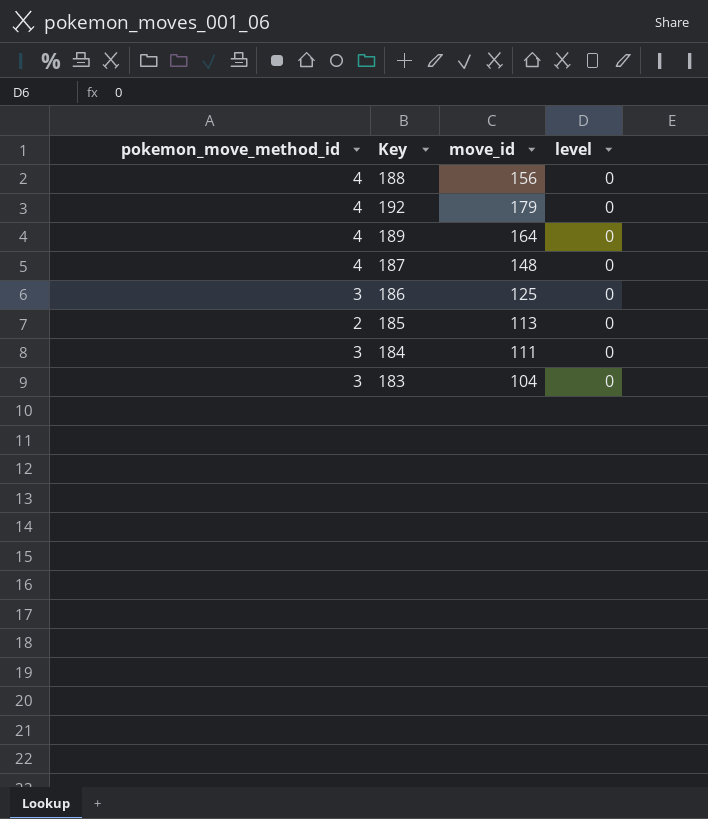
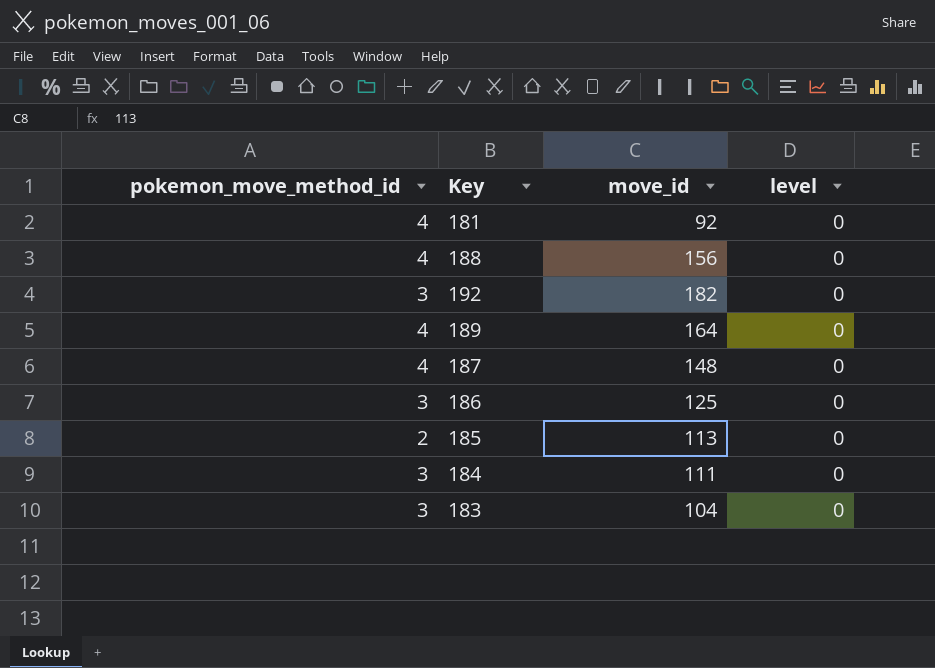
row 181: none -> 4 | 92 | 0
192 | pokemon_move_method_id: 4 -> 3
192 | move_id: 179 -> 182

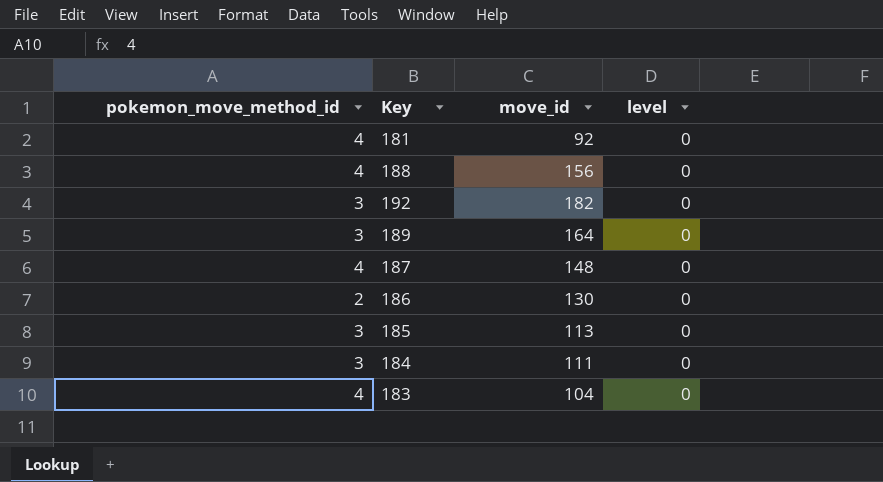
189 | pokemon_move_method_id: 4 -> 3
186 | pokemon_move_method_id: 3 -> 2
186 | move_id: 125 -> 130
185 | pokemon_move_method_id: 2 -> 3
183 | pokemon_move_method_id: 3 -> 4

